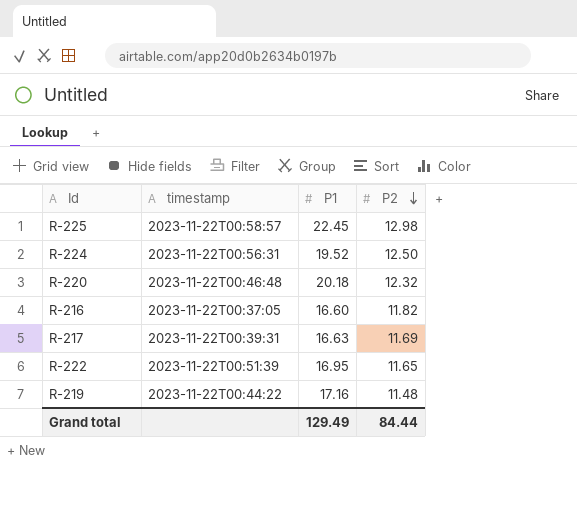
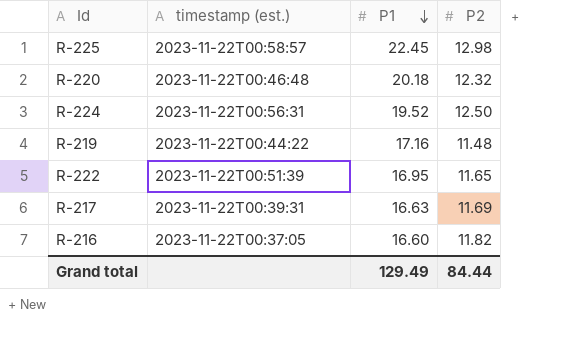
row order: P2 descending -> P1 descending
column name: timestamp -> timestamp (est.)

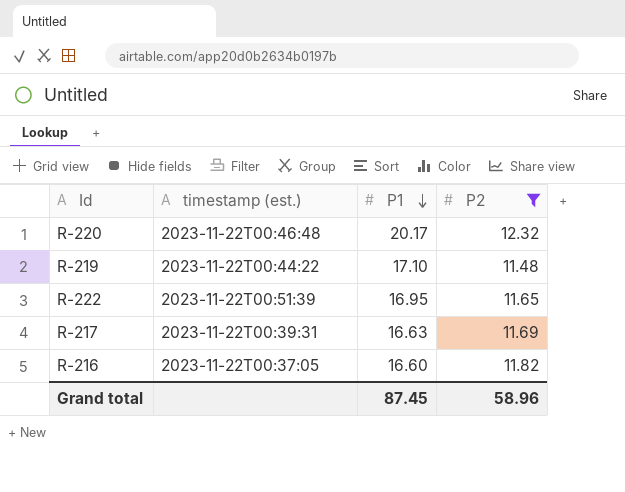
filter: none -> P2 <= 12.32
R-220 | P1: 20.18 -> 20.17
R-219 | P1: 17.16 -> 17.10
Grand total | P1: 129.49 -> 87.45
Grand total | P2: 84.44 -> 58.96

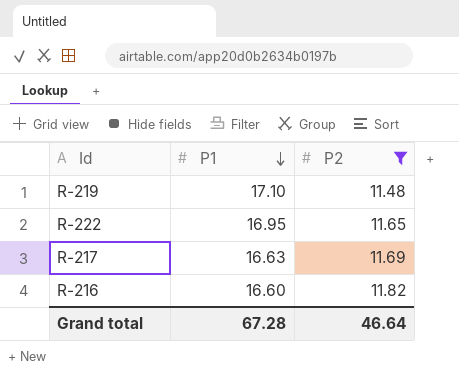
column timestamp (est.) | position: 2 -> none
row R-220: 2023-11-22T00:46:48 | 20.17 | 12.32 -> none
Grand total | P1: 87.45 -> 67.28
Grand total | P2: 58.96 -> 46.64

